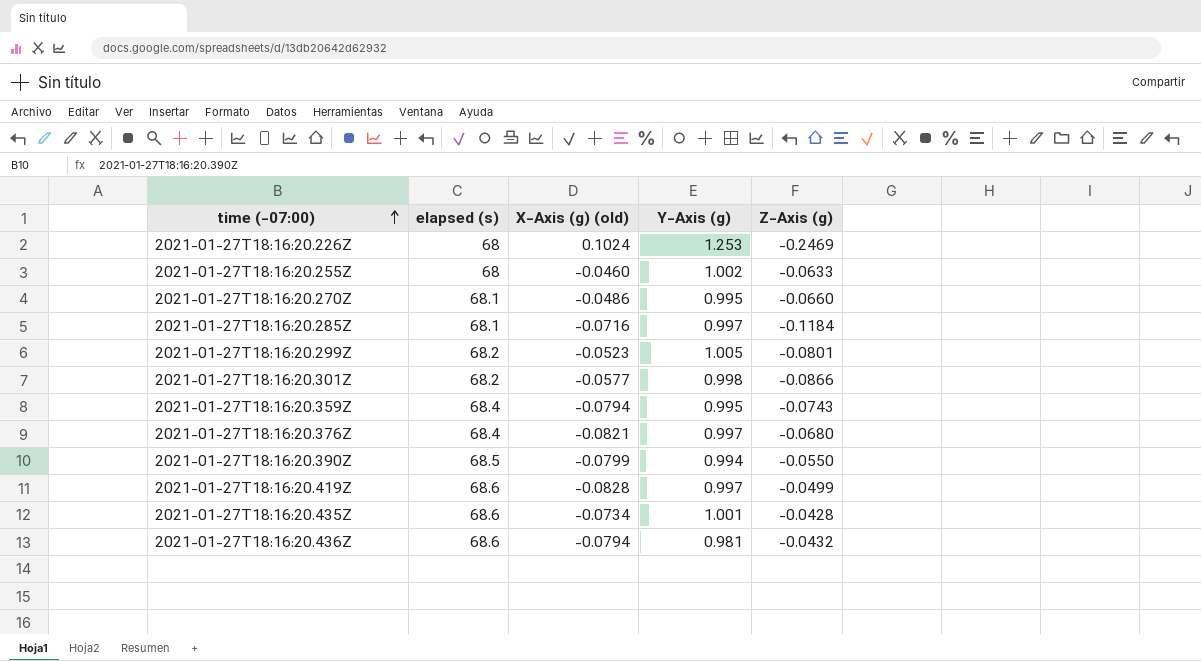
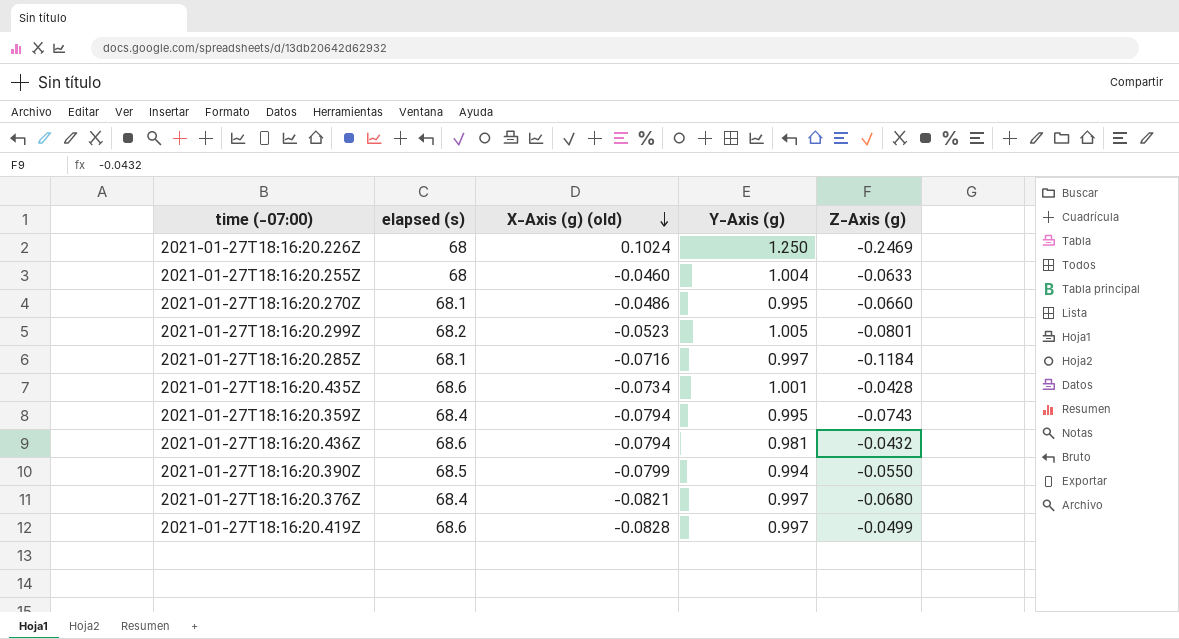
row order: time (-07:00) ascending -> X-Axis (g) (old) descending
row 2021-01-27T18:16:20.301Z: 68.2 | -0.0577 | 0.998 | -0.0866 -> none
2021-01-27T18:16:20.226Z | Y-Axis (g): 1.253 -> 1.250
2021-01-27T18:16:20.255Z | Y-Axis (g): 1.002 -> 1.004

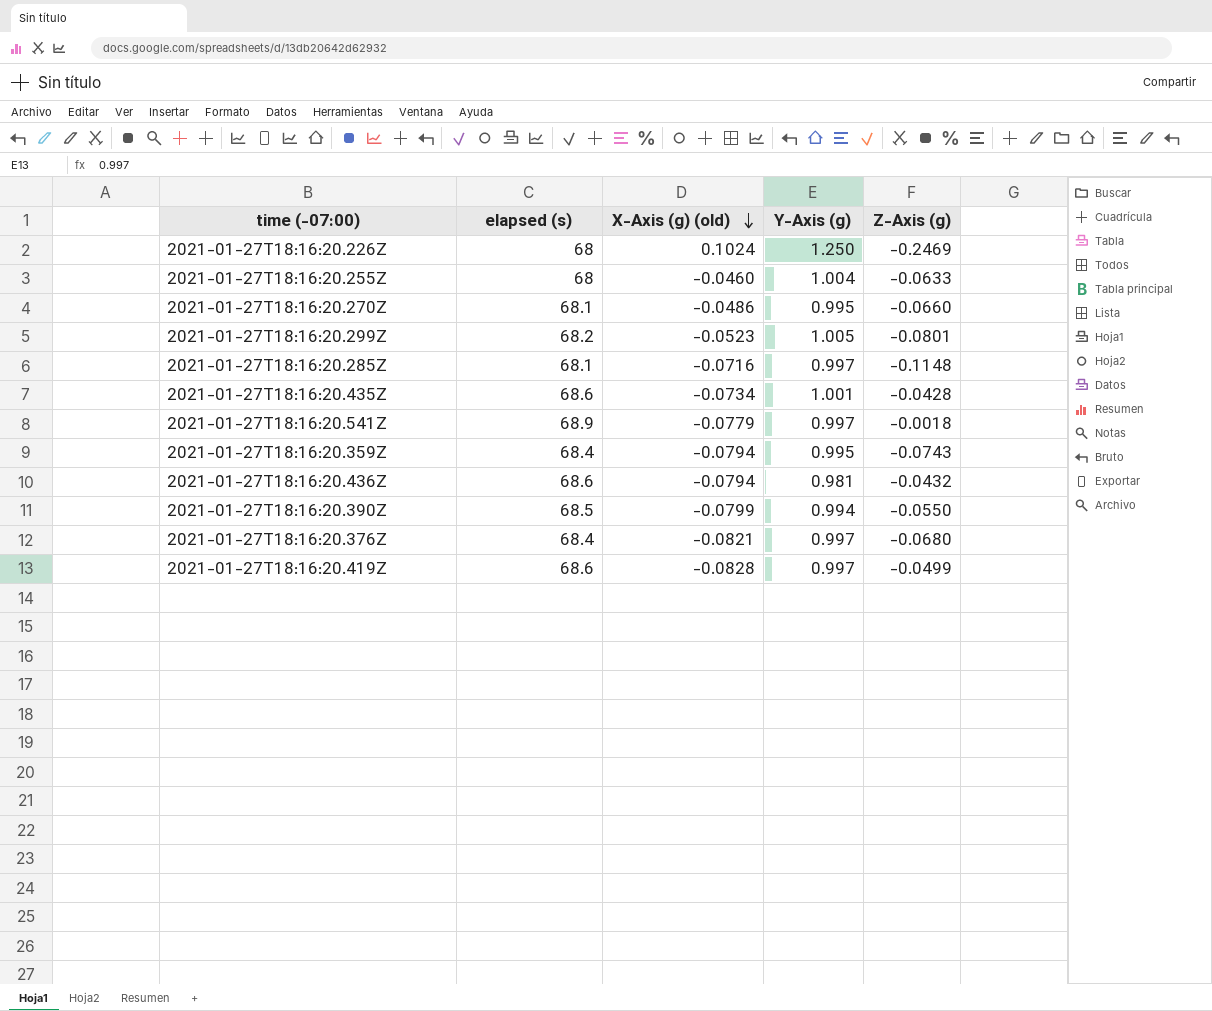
2021-01-27T18:16:20.285Z | Z-Axis (g): -0.1184 -> -0.1148
row 2021-01-27T18:16:20.541Z: none -> 68.9 | -0.0779 | 0.997 | -0.0018

